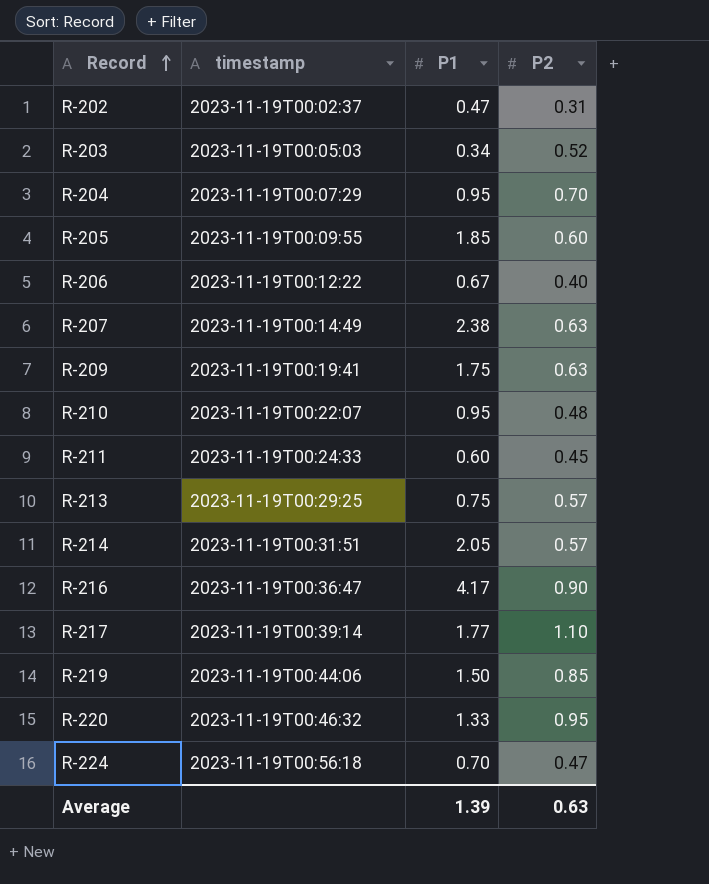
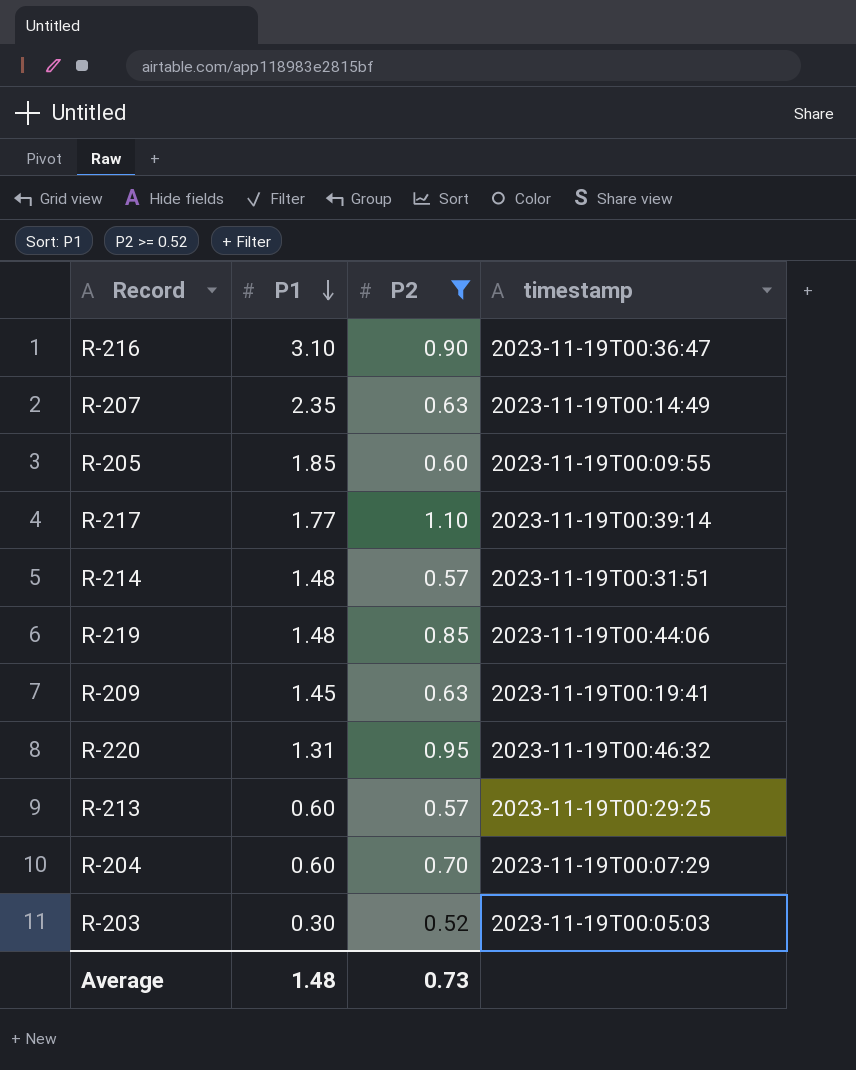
filter: none -> P2 >= 0.52
row order: Record ascending -> P1 descending
column timestamp | position: 2 -> 4
R-216 | P1: 4.17 -> 3.10
R-207 | P1: 2.38 -> 2.35
R-214 | P1: 2.05 -> 1.48
R-219 | P1: 1.50 -> 1.48
R-209 | P1: 1.75 -> 1.45
R-220 | P1: 1.33 -> 1.31
R-213 | P1: 0.75 -> 0.60
R-204 | P1: 0.95 -> 0.60
R-203 | P1: 0.34 -> 0.30
Average | P1: 1.39 -> 1.48
Average | P2: 0.63 -> 0.73

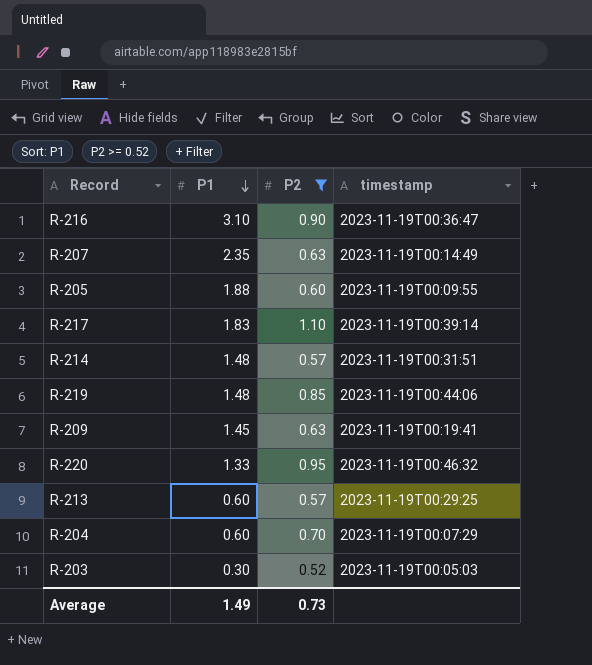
R-205 | P1: 1.85 -> 1.88
R-217 | P1: 1.77 -> 1.83
R-220 | P1: 1.31 -> 1.33
Average | P1: 1.48 -> 1.49

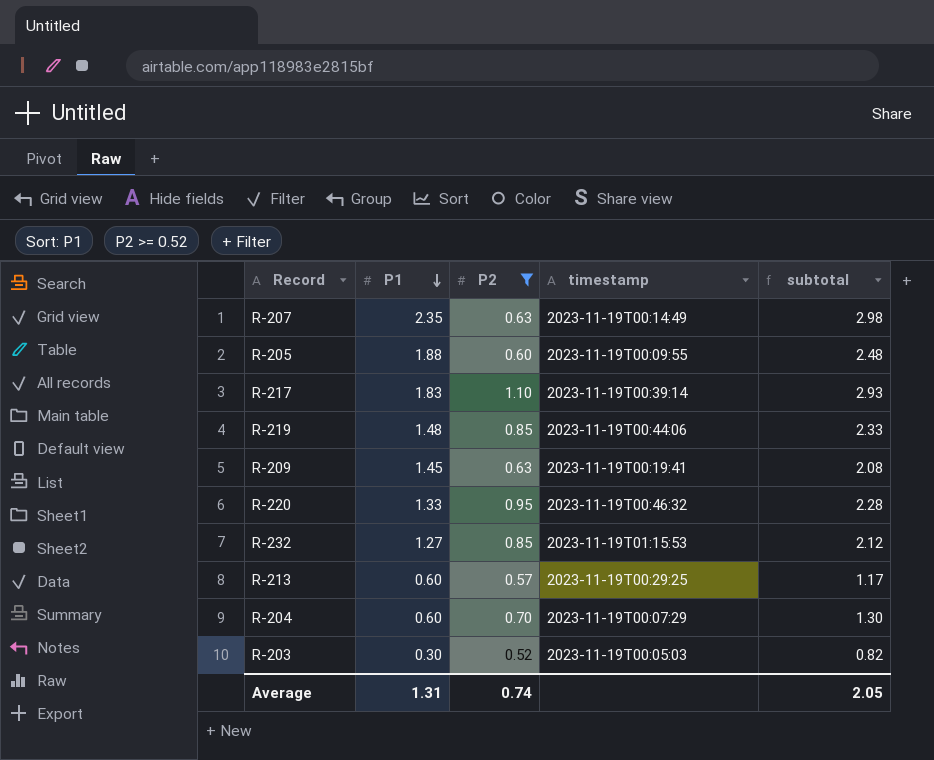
column subtotal | formula: none -> [P1] + [P2]
row R-216: 3.10 | 0.90 | 2023-11-19T00:36:47 -> none
row R-214: 1.48 | 0.57 | 2023-11-19T00:31:51 -> none
row R-232: none -> 1.27 | 0.85 | 2023-11-19T01:15:53 | 2.12
Average | P1: 1.49 -> 1.31
Average | P2: 0.73 -> 0.74

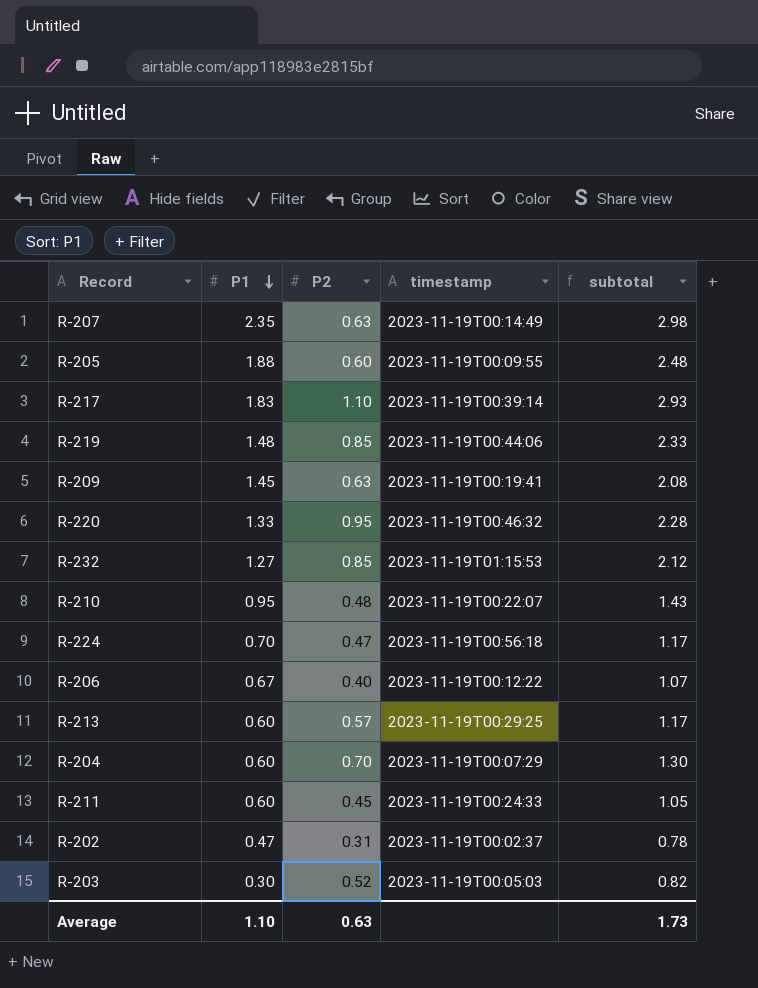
filter: P2 >= 0.52 -> none
Average | P1: 1.31 -> 1.10
Average | P2: 0.74 -> 0.63
Average | subtotal: 2.05 -> 1.73

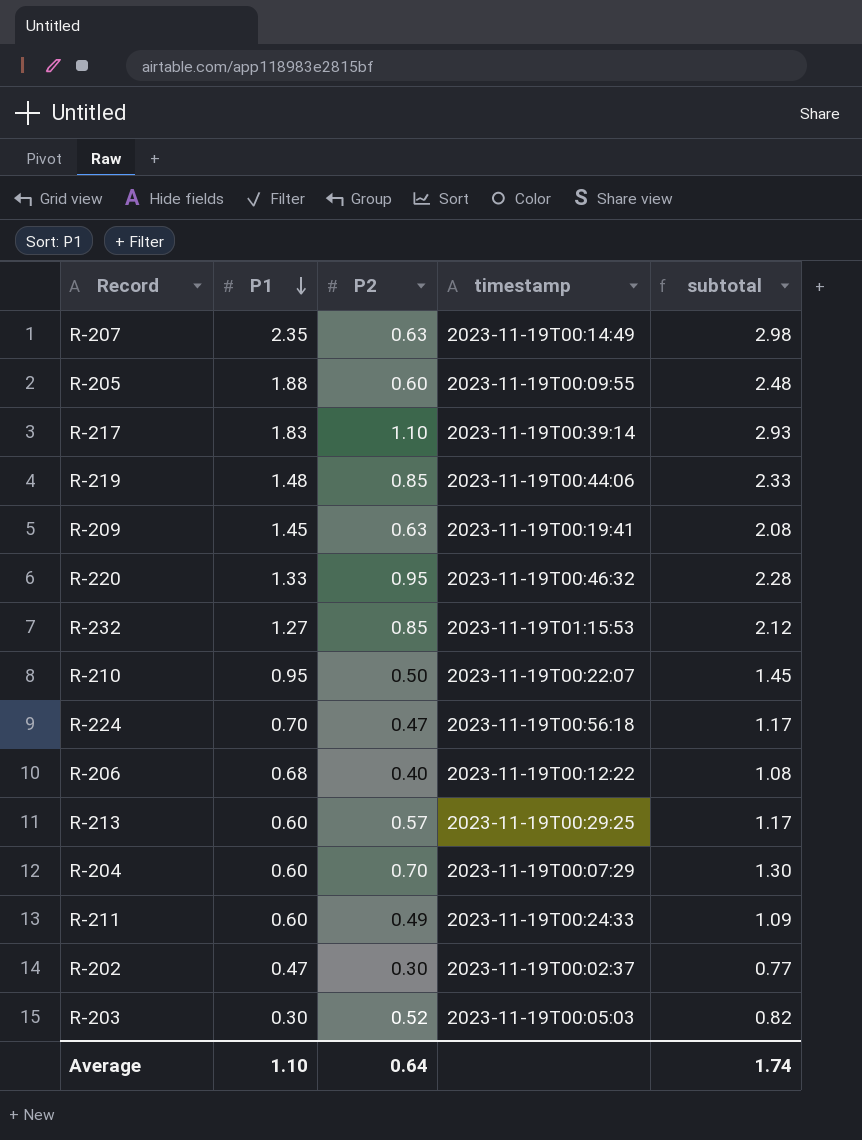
R-210 | P2: 0.48 -> 0.50
R-210 | subtotal: 1.43 -> 1.45
R-206 | P1: 0.67 -> 0.68
R-206 | subtotal: 1.07 -> 1.08
R-211 | P2: 0.45 -> 0.49
R-211 | subtotal: 1.05 -> 1.09
R-202 | P2: 0.31 -> 0.30
R-202 | subtotal: 0.78 -> 0.77
Average | P2: 0.63 -> 0.64
Average | subtotal: 1.73 -> 1.74

